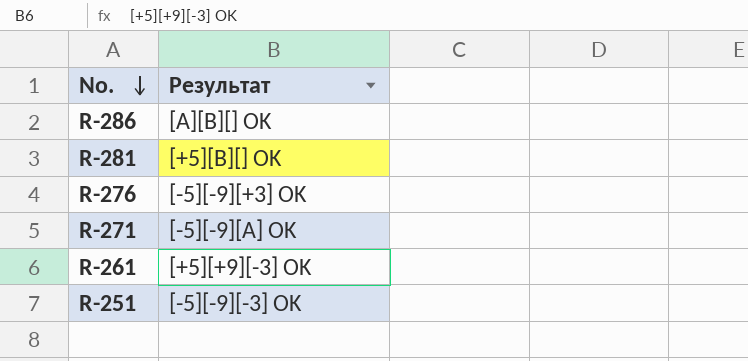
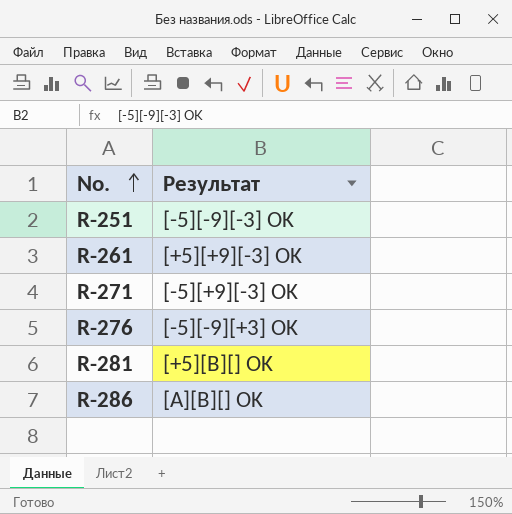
row order: No. descending -> No. ascending
R-271 | Результат: [-5][-9][A] OK -> [-5][+9][-3] OK

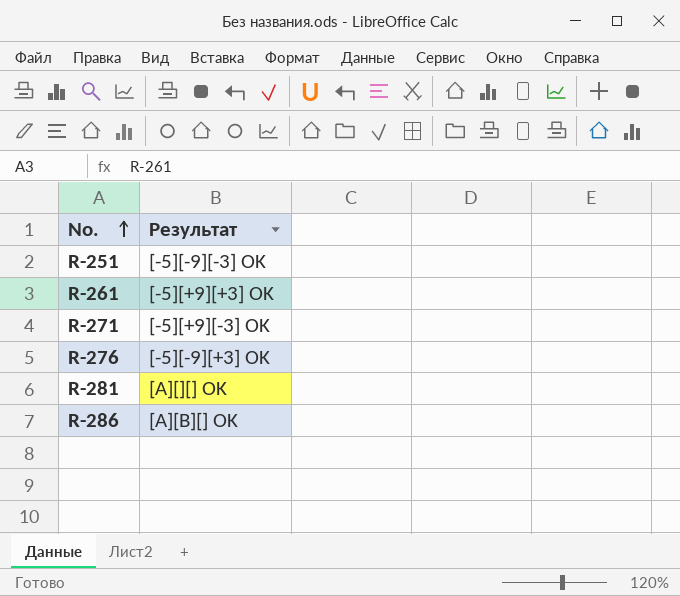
R-261 | Результат: [+5][+9][-3] OK -> [-5][+9][+3] OK
R-281 | Результат: [+5][B][] OK -> [A][][] OK

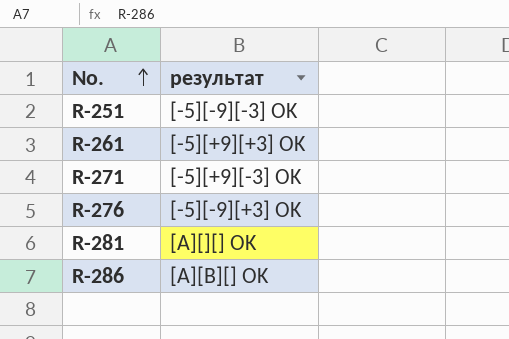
column name: Результат -> результат

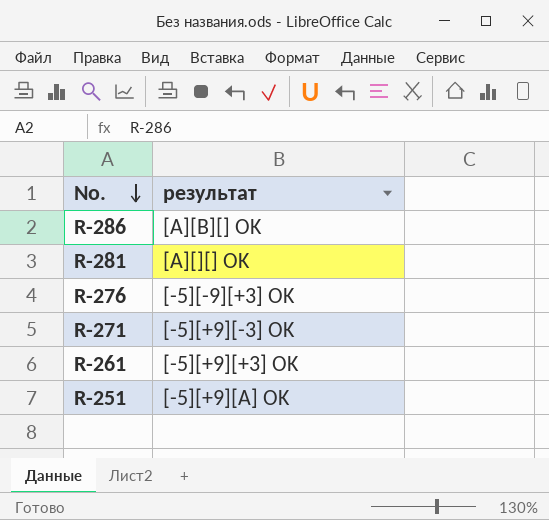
row order: No. ascending -> No. descending
R-251 | результат: [-5][-9][-3] OK -> [-5][+9][A] OK

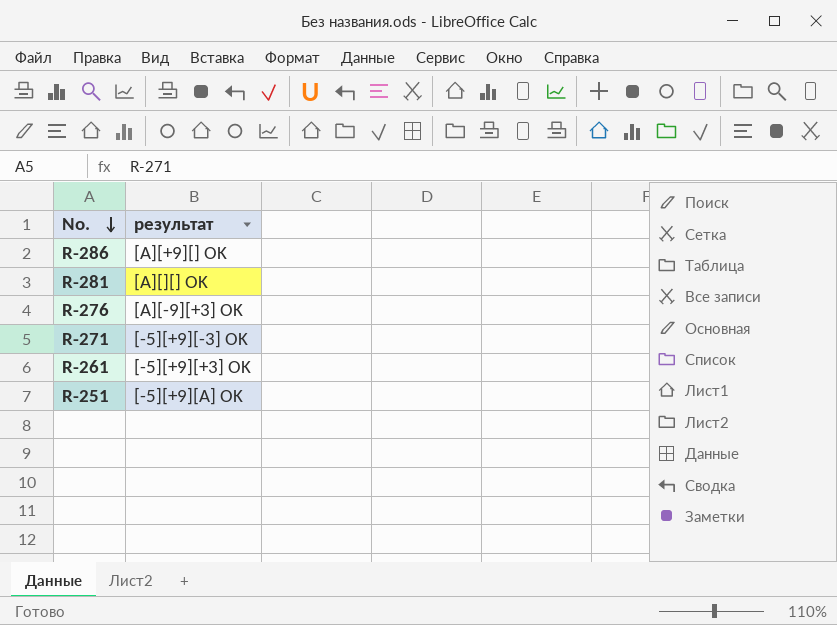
R-286 | результат: [A][B][] OK -> [A][+9][] OK
R-276 | результат: [-5][-9][+3] OK -> [A][-9][+3] OK

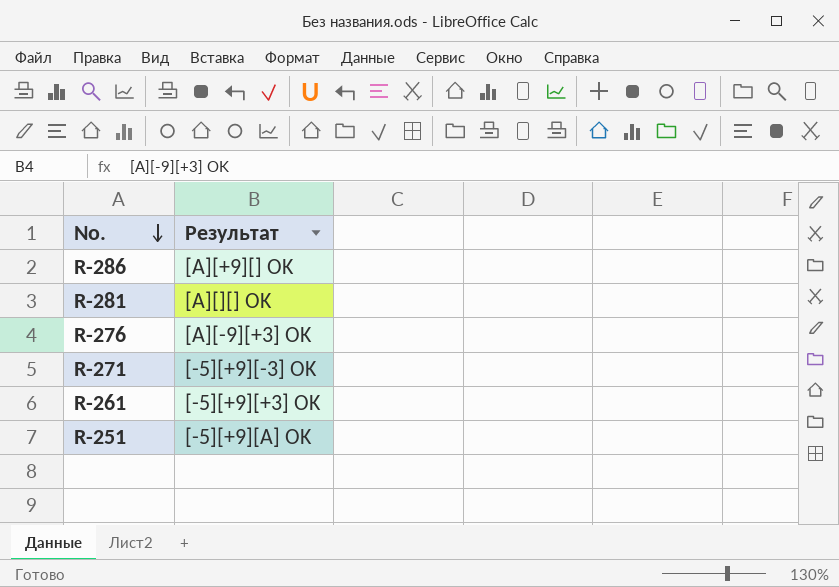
column name: результат -> Результат

